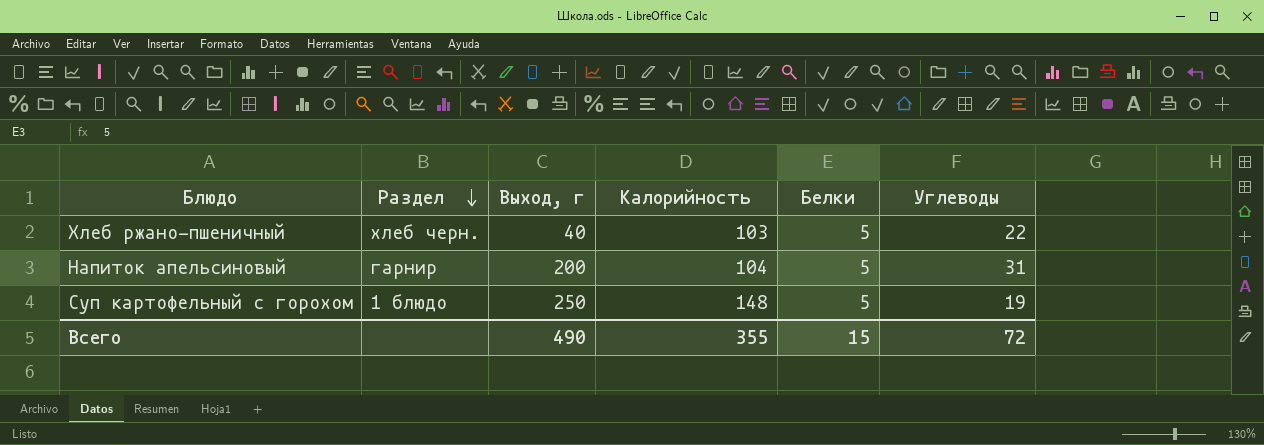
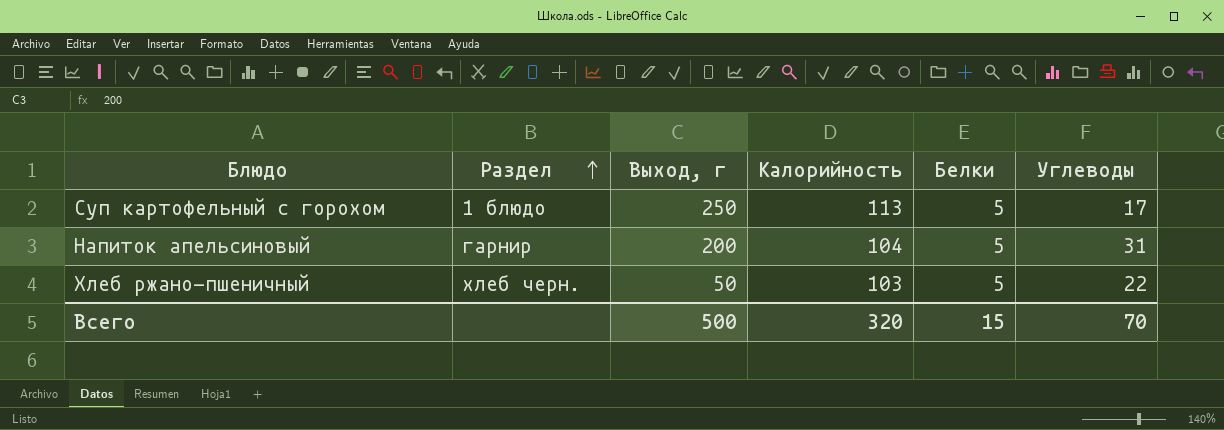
row order: Раздел descending -> Раздел ascending
Суп картофельный с горохом | Калорийность: 148 -> 113
Суп картофельный с горохом | Углеводы: 19 -> 17
Хлеб ржано-пшеничный | Выход, г: 40 -> 50
Всего | Выход, г: 490 -> 500
Всего | Калорийность: 355 -> 320
Всего | Углеводы: 72 -> 70

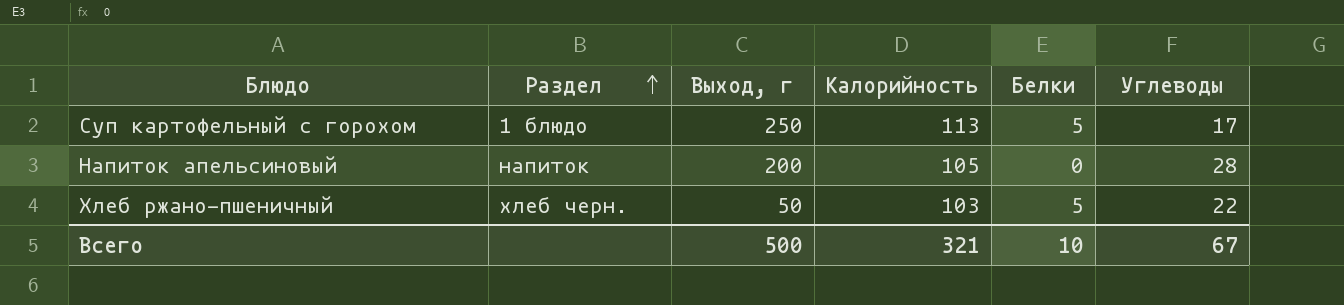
Напиток апельсиновый | Раздел: гарнир -> напиток
Напиток апельсиновый | Калорийность: 104 -> 105
Напиток апельсиновый | Белки: 5 -> 0
Напиток апельсиновый | Углеводы: 31 -> 28
Всего | Калорийность: 320 -> 321
Всего | Белки: 15 -> 10
Всего | Углеводы: 70 -> 67

